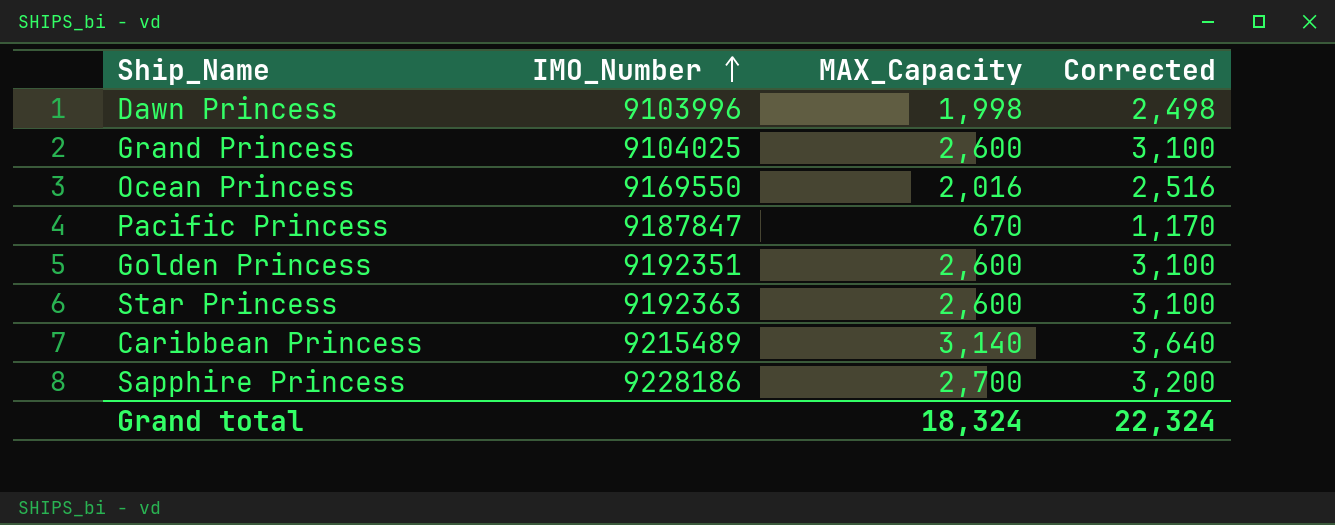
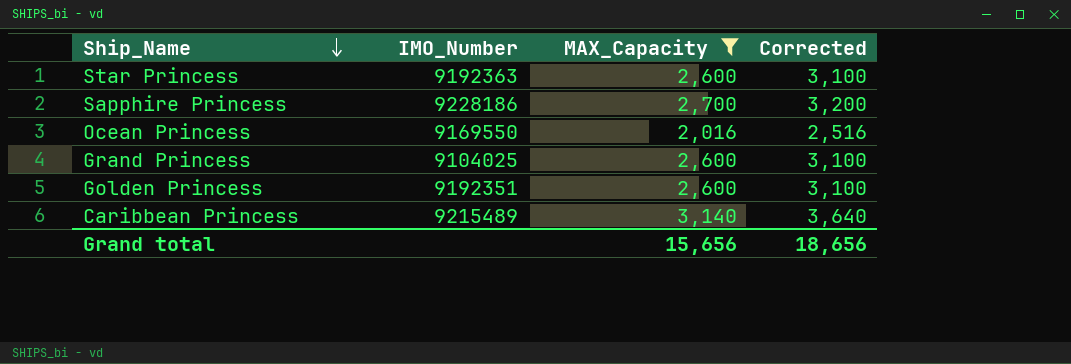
filter: none -> MAX_Capacity >= 2,016
row order: IMO_Number ascending -> Ship_Name descending
Grand total | MAX_Capacity: 18,324 -> 15,656
Grand total | Corrected: 22,324 -> 18,656

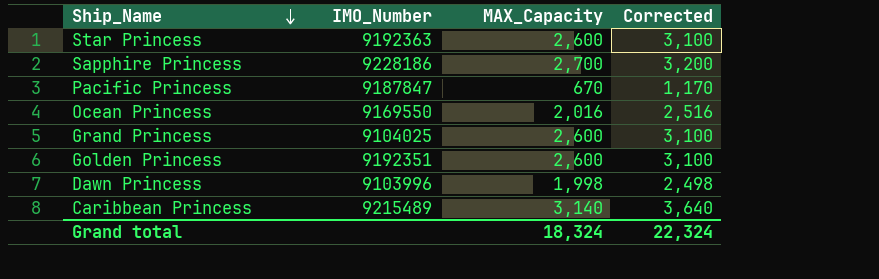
filter: MAX_Capacity >= 2,016 -> none
Grand total | MAX_Capacity: 15,656 -> 18,324
Grand total | Corrected: 18,656 -> 22,324

